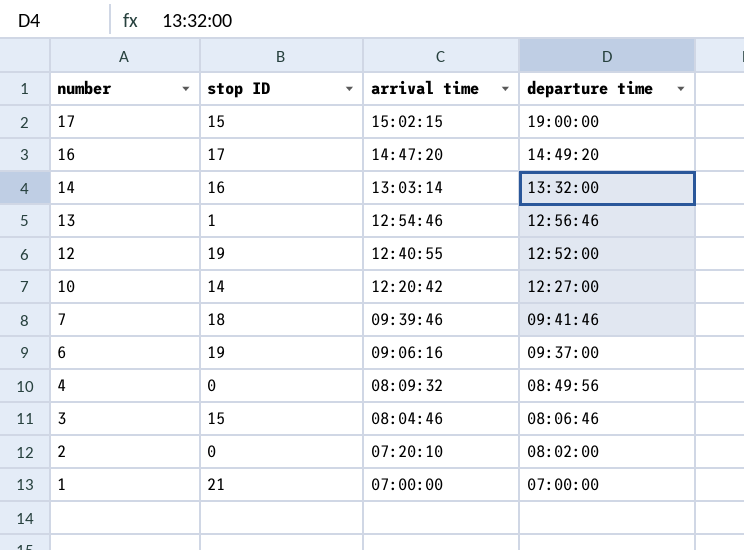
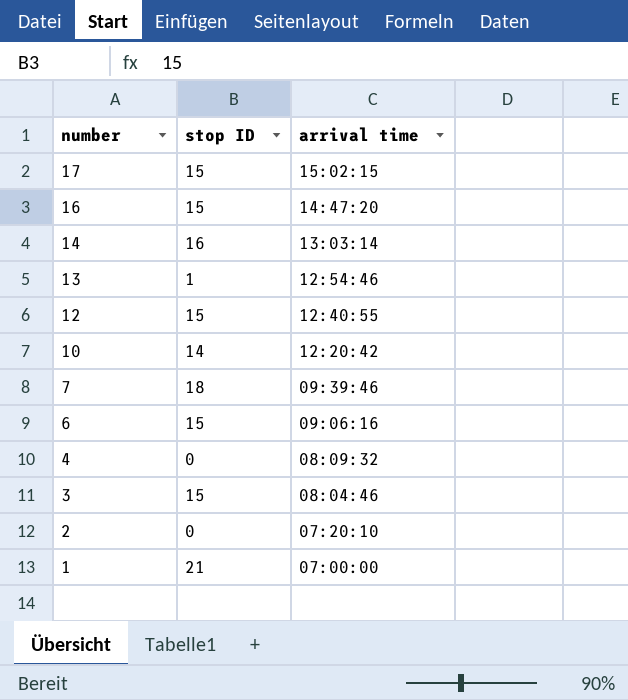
column departure time | position: 4 -> none
16 | stop ID: 17 -> 15
12 | stop ID: 19 -> 15
6 | stop ID: 19 -> 15

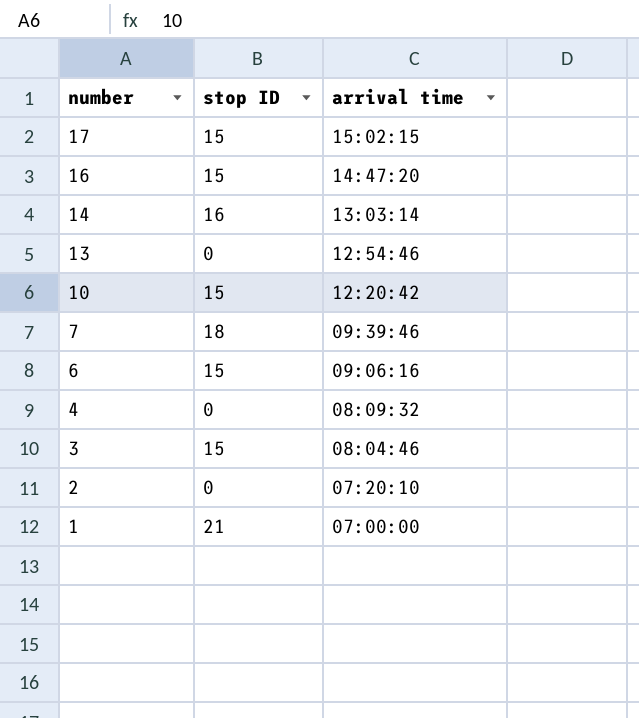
row 12: 15 | 12:40:55 -> none
13 | stop ID: 1 -> 0
10 | stop ID: 14 -> 15

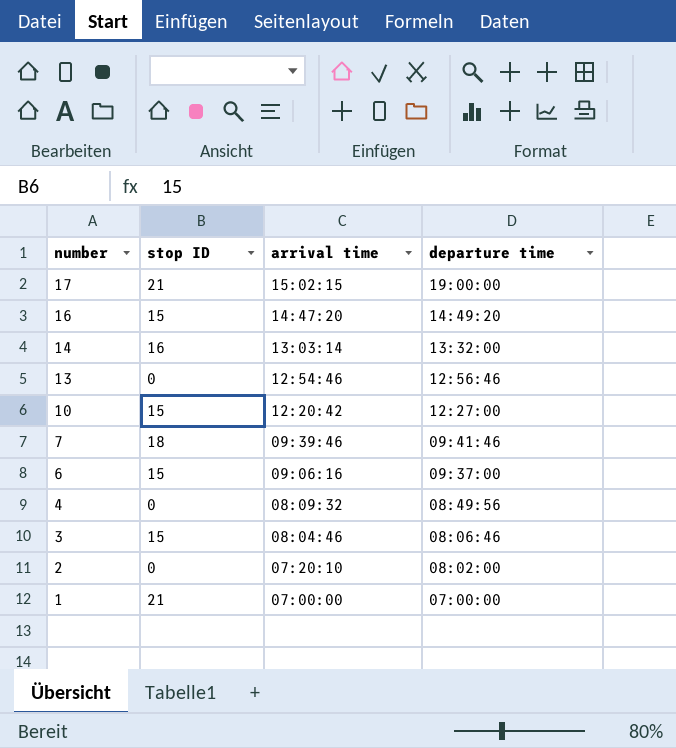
column departure time | position: none -> 4
17 | stop ID: 15 -> 21

